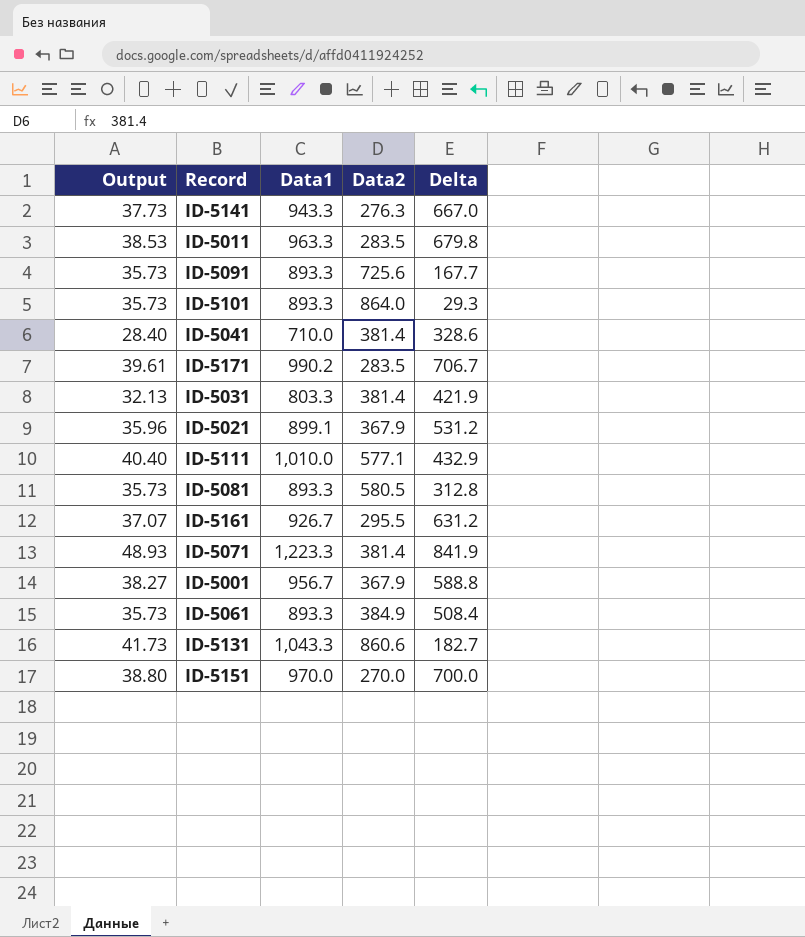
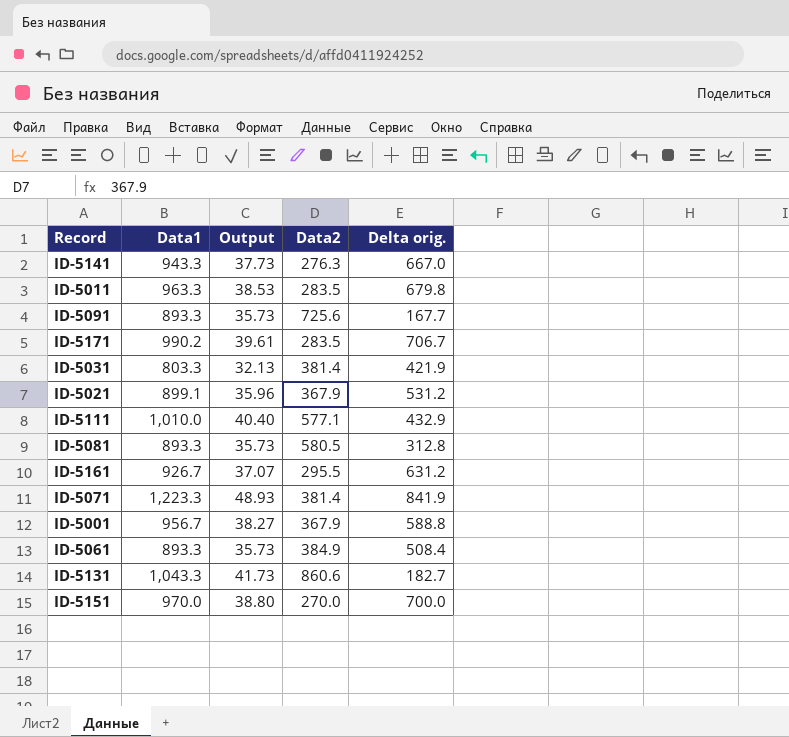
column Output | position: 1 -> 3
column name: Delta -> Delta orig.
row ID-5101: 35.73 | 893.3 | 864.0 | 29.3 -> none
row ID-5041: 28.40 | 710.0 | 381.4 | 328.6 -> none

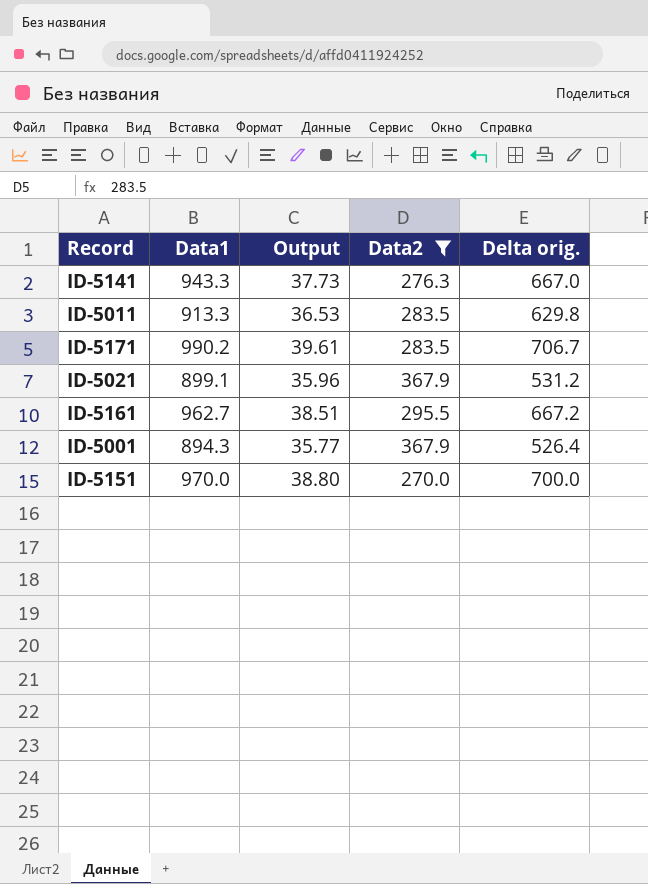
filter: none -> Data2 <= 367.9
ID-5011 | Data1: 963.3 -> 913.3
ID-5011 | Output: 38.53 -> 36.53
ID-5011 | Delta orig.: 679.8 -> 629.8
ID-5161 | Data1: 926.7 -> 962.7
ID-5161 | Output: 37.07 -> 38.51
ID-5161 | Delta orig.: 631.2 -> 667.2
ID-5001 | Data1: 956.7 -> 894.3
ID-5001 | Output: 38.27 -> 35.77
ID-5001 | Delta orig.: 588.8 -> 526.4

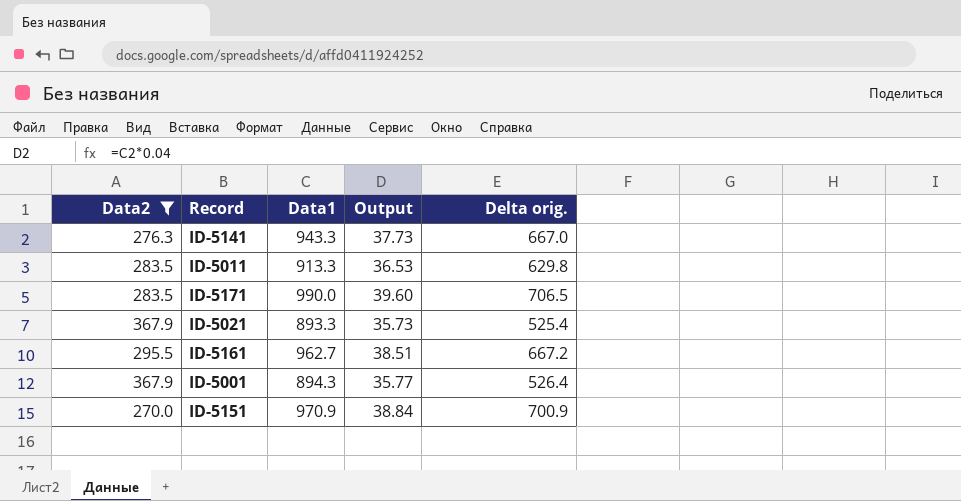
column Data2 | position: 4 -> 1
ID-5171 | Data1: 990.2 -> 990.0
ID-5171 | Output: 39.61 -> 39.60
ID-5171 | Delta orig.: 706.7 -> 706.5
ID-5021 | Data1: 899.1 -> 893.3
ID-5021 | Output: 35.96 -> 35.73
ID-5021 | Delta orig.: 531.2 -> 525.4
ID-5151 | Data1: 970.0 -> 970.9
ID-5151 | Output: 38.80 -> 38.84
ID-5151 | Delta orig.: 700.0 -> 700.9

